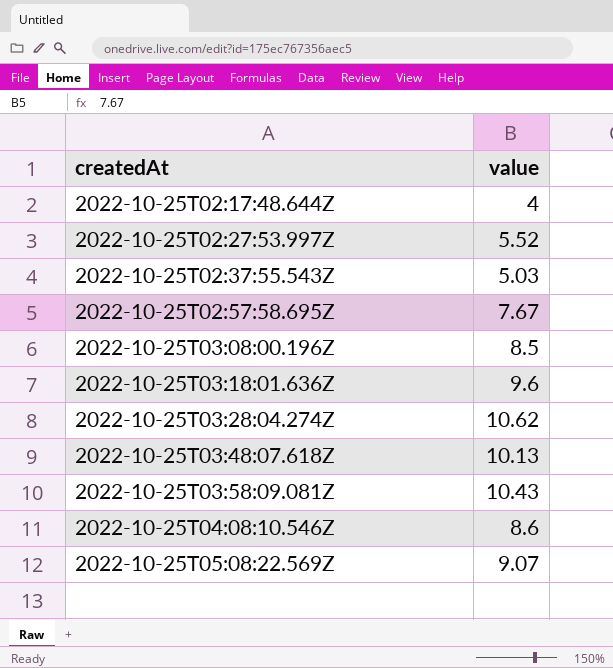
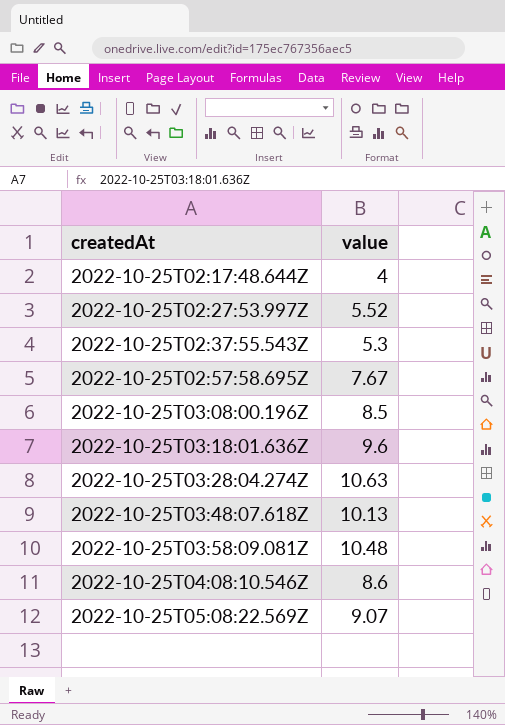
2022-10-25T02:37:55.543Z | value: 5.03 -> 5.3
2022-10-25T03:28:04.274Z | value: 10.62 -> 10.63
2022-10-25T03:58:09.081Z | value: 10.43 -> 10.48

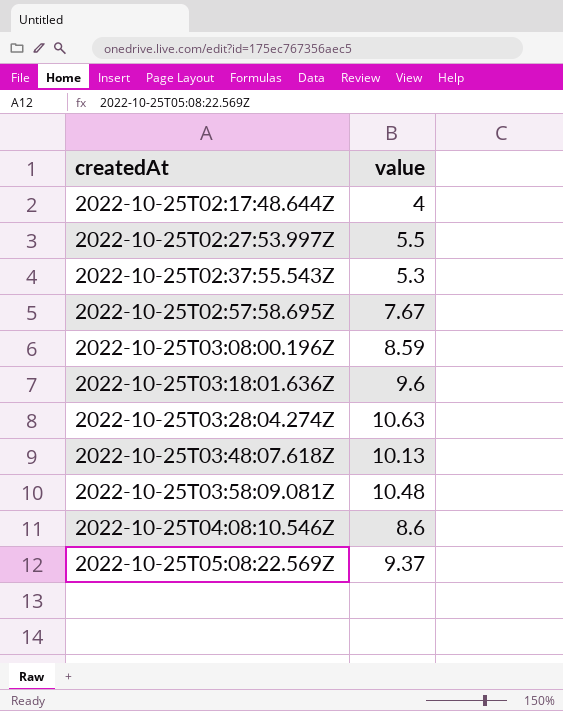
2022-10-25T02:27:53.997Z | value: 5.52 -> 5.5
2022-10-25T03:08:00.196Z | value: 8.5 -> 8.59
2022-10-25T05:08:22.569Z | value: 9.07 -> 9.37

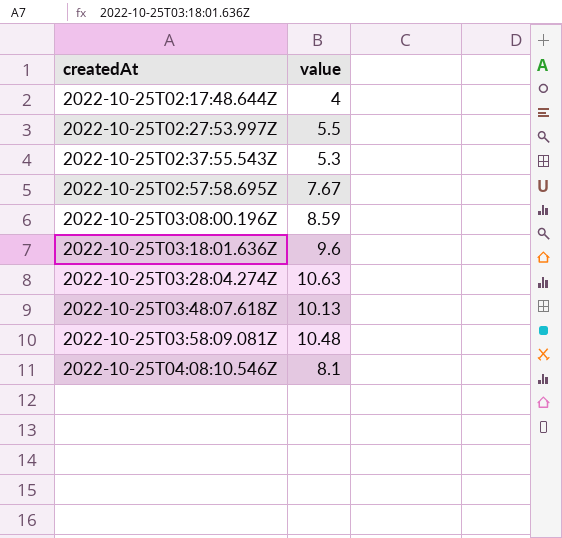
row 2022-10-25T05:08:22.569Z: 9.37 -> none
2022-10-25T04:08:10.546Z | value: 8.6 -> 8.1

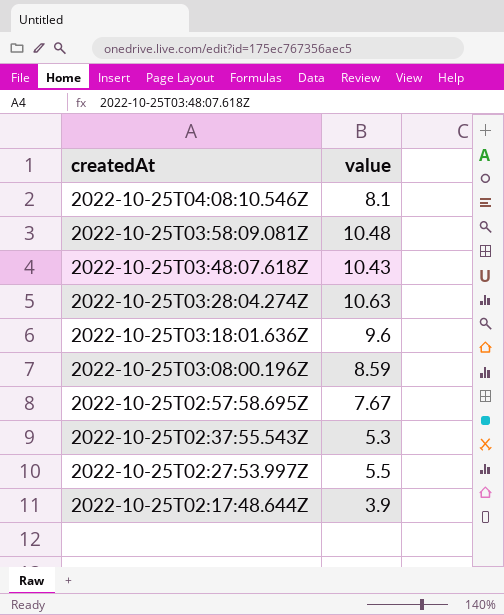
row order: createdAt ascending -> createdAt descending
2022-10-25T03:48:07.618Z | value: 10.13 -> 10.43
2022-10-25T02:17:48.644Z | value: 4 -> 3.9

